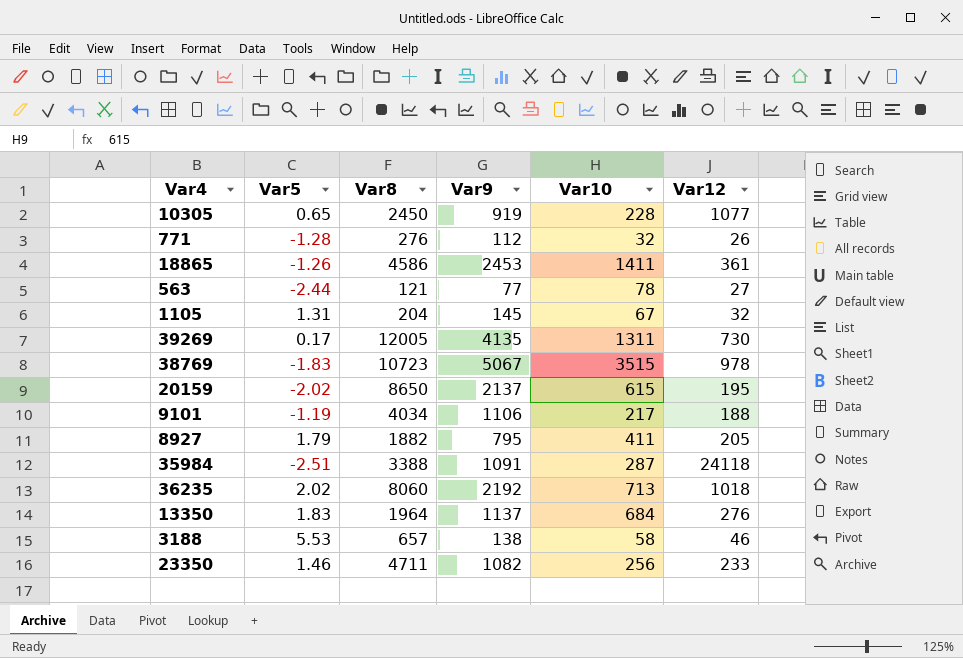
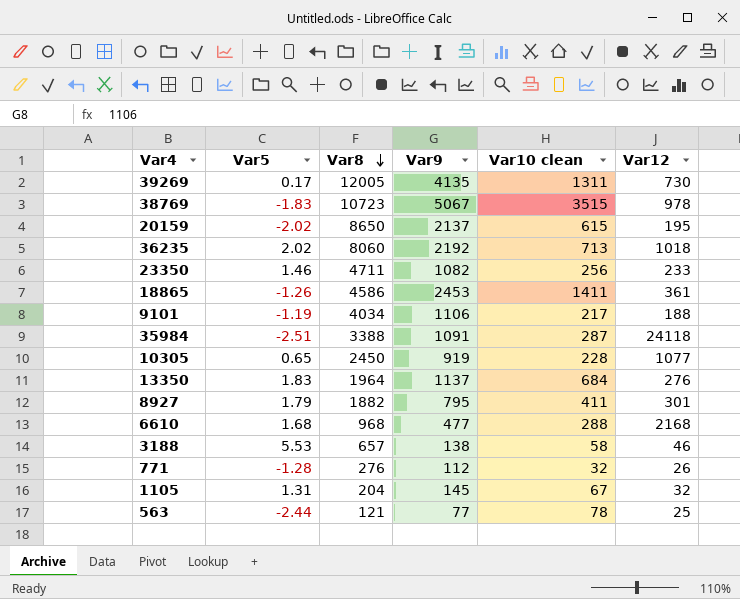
row order: none -> Var8 descending
column name: Var10 -> Var10 clean
8927 | Var12: 205 -> 301
row 6610: none -> 1.68 | 968 | 477 | 288 | 2168
563 | Var12: 27 -> 25

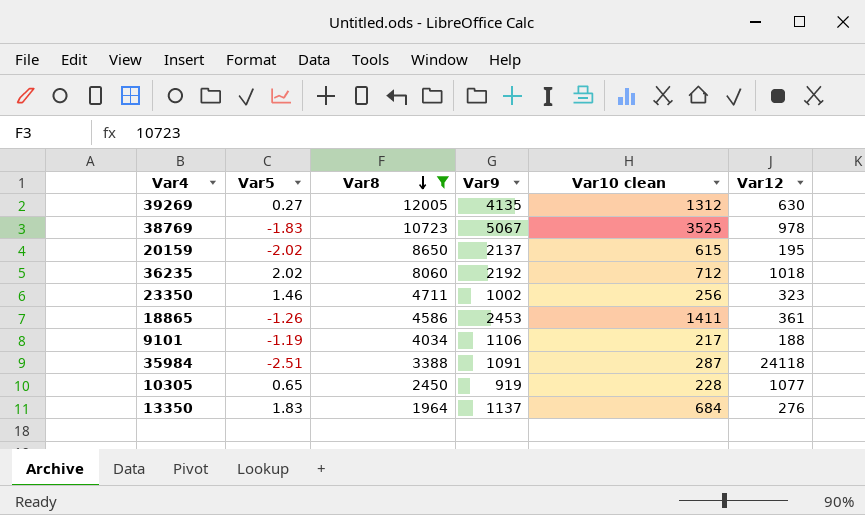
filter: none -> Var8 >= 1964
39269 | Var5: 0.17 -> 0.27
39269 | Var10 clean: 1311 -> 1312
39269 | Var12: 730 -> 630
38769 | Var10 clean: 3515 -> 3525
36235 | Var10 clean: 713 -> 712
23350 | Var9: 1082 -> 1002
23350 | Var12: 233 -> 323

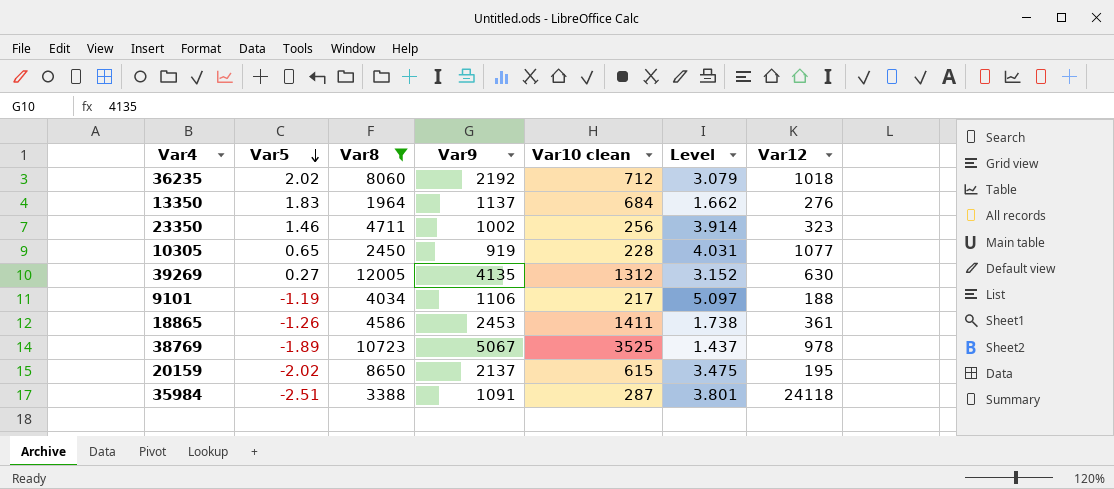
row order: Var8 descending -> Var5 descending
column Level | formula: none -> [Var9] / [Var10 clean]
38769 | Var5: -1.83 -> -1.89

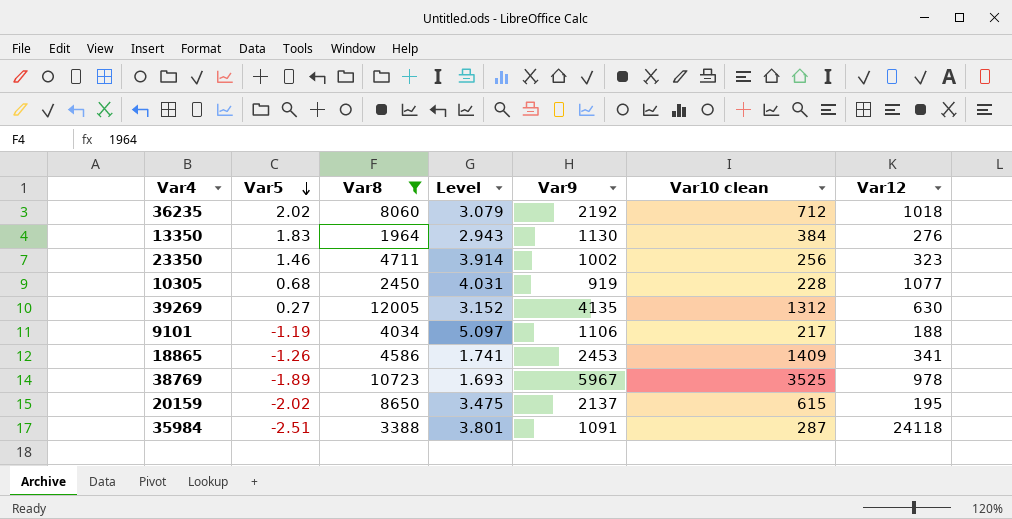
column Level | position: 6 -> 4
13350 | Level: 1.662 -> 2.943
13350 | Var9: 1137 -> 1130
13350 | Var10 clean: 684 -> 384
10305 | Var5: 0.65 -> 0.68
18865 | Level: 1.738 -> 1.741
18865 | Var10 clean: 1411 -> 1409
18865 | Var12: 361 -> 341
38769 | Level: 1.437 -> 1.693
38769 | Var9: 5067 -> 5967

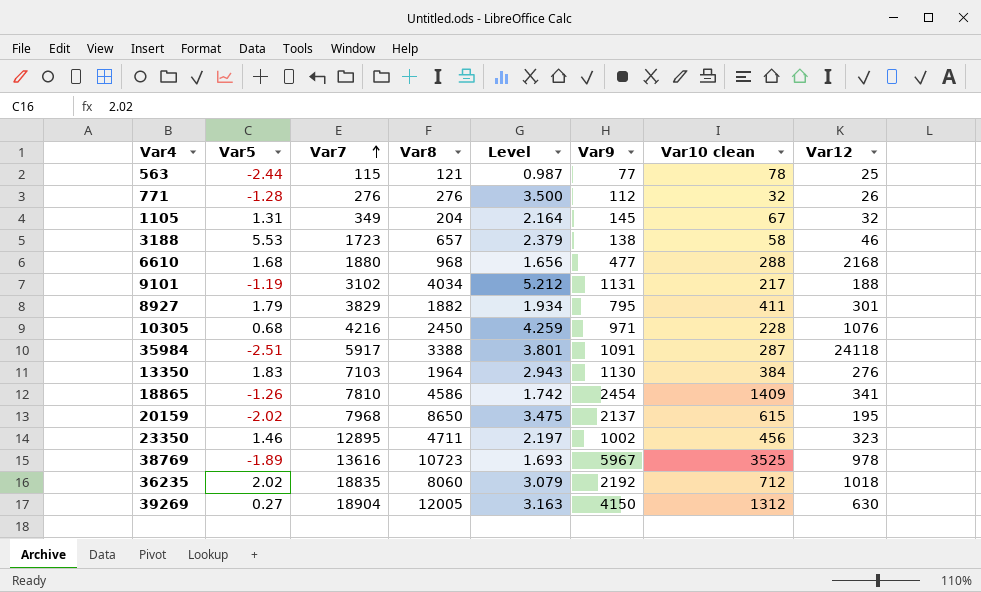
filter: Var8 >= 1964 -> none
row order: Var5 descending -> Var7 ascending
column Var7 | position: none -> 3
9101 | Level: 5.097 -> 5.212
9101 | Var9: 1106 -> 1131
10305 | Level: 4.031 -> 4.259
10305 | Var9: 919 -> 971
10305 | Var12: 1077 -> 1076
18865 | Level: 1.741 -> 1.742
18865 | Var9: 2453 -> 2454
23350 | Level: 3.914 -> 2.197
23350 | Var10 clean: 256 -> 456
39269 | Level: 3.152 -> 3.163
39269 | Var9: 4135 -> 4150

